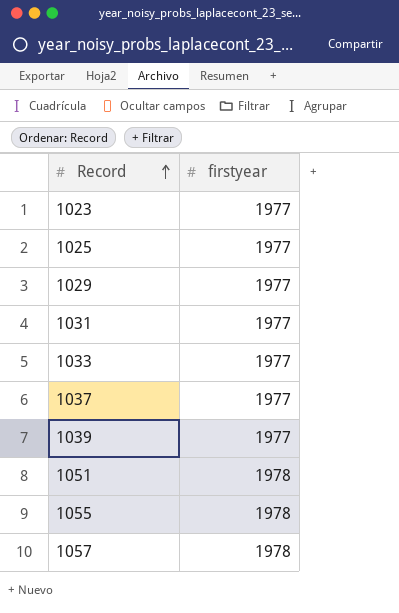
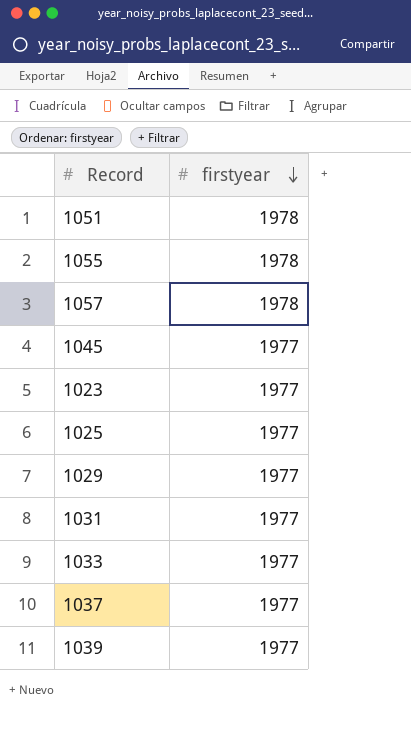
row order: Record ascending -> firstyear descending
row 1045: none -> 1977

